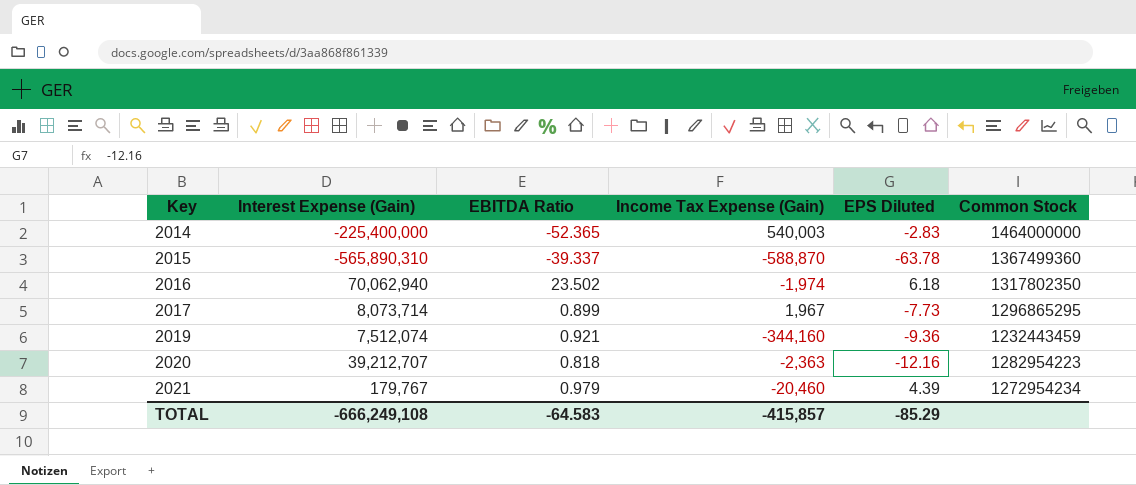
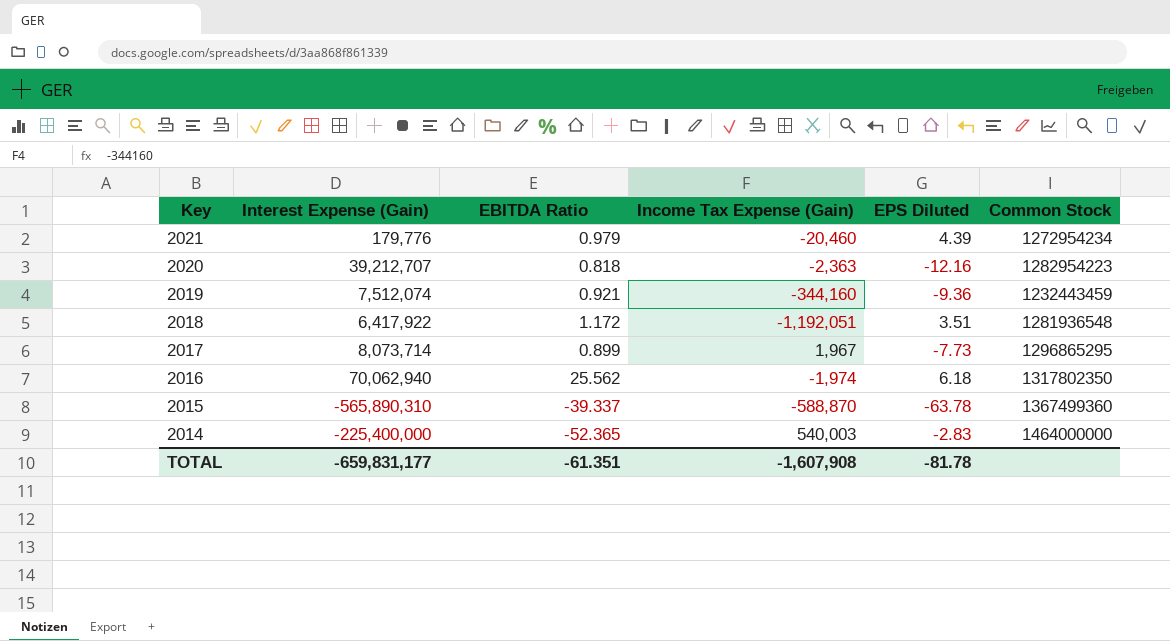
row order: Key ascending -> Key descending
2021 | Interest Expense (Gain): 179,767 -> 179,776
row 2018: none -> 6,417,922 | 1.172 | -1,192,051 | 3.51 | 1281936548
2016 | EBITDA Ratio: 23.502 -> 25.562
TOTAL | Interest Expense (Gain): -666,249,108 -> -659,831,177
TOTAL | EBITDA Ratio: -64.583 -> -61.351
TOTAL | Income Tax Expense (Gain): -415,857 -> -1,607,908
TOTAL | EPS Diluted: -85.29 -> -81.78

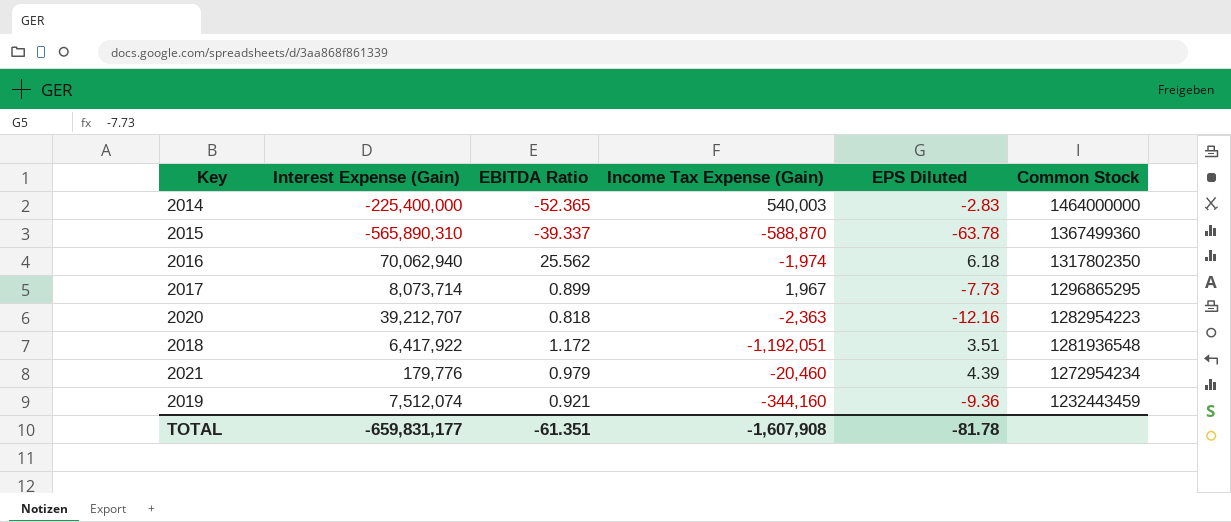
row order: Key descending -> Common Stock descending

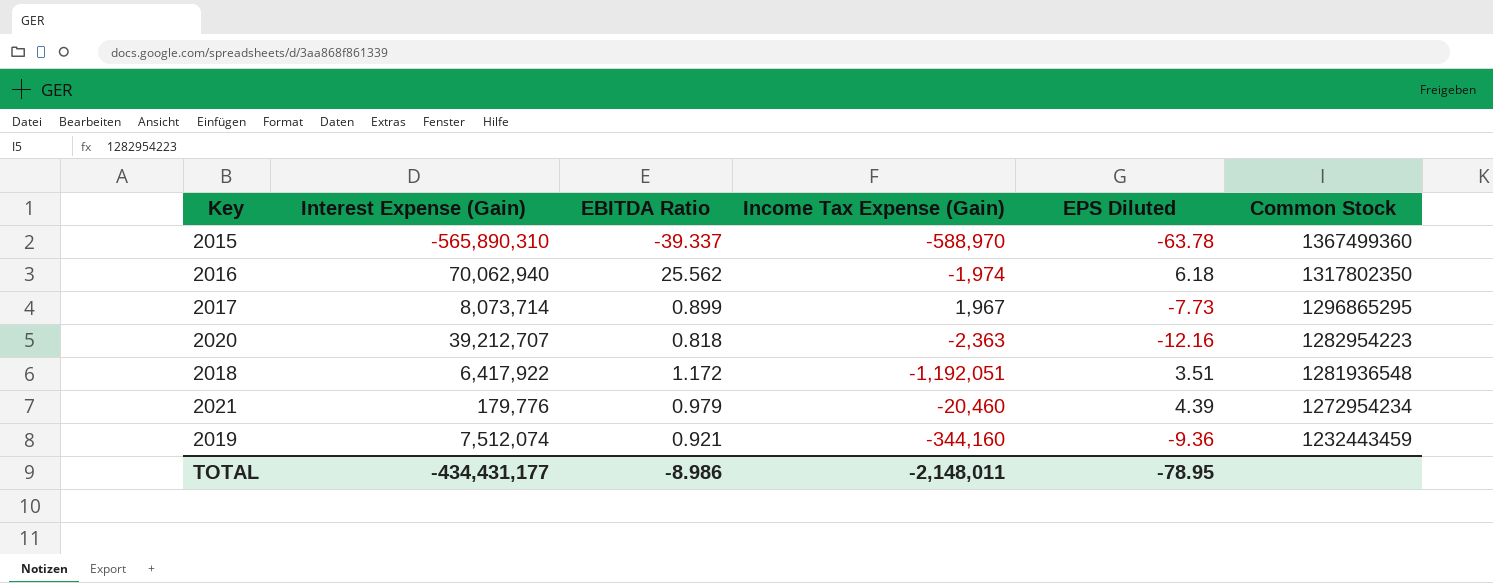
row 2014: -225,400,000 | -52.365 | 540,003 | -2.83 | 1464000000 -> none
2015 | Income Tax Expense (Gain): -588,870 -> -588,970
TOTAL | Interest Expense (Gain): -659,831,177 -> -434,431,177
TOTAL | EBITDA Ratio: -61.351 -> -8.986
TOTAL | Income Tax Expense (Gain): -1,607,908 -> -2,148,011
TOTAL | EPS Diluted: -81.78 -> -78.95

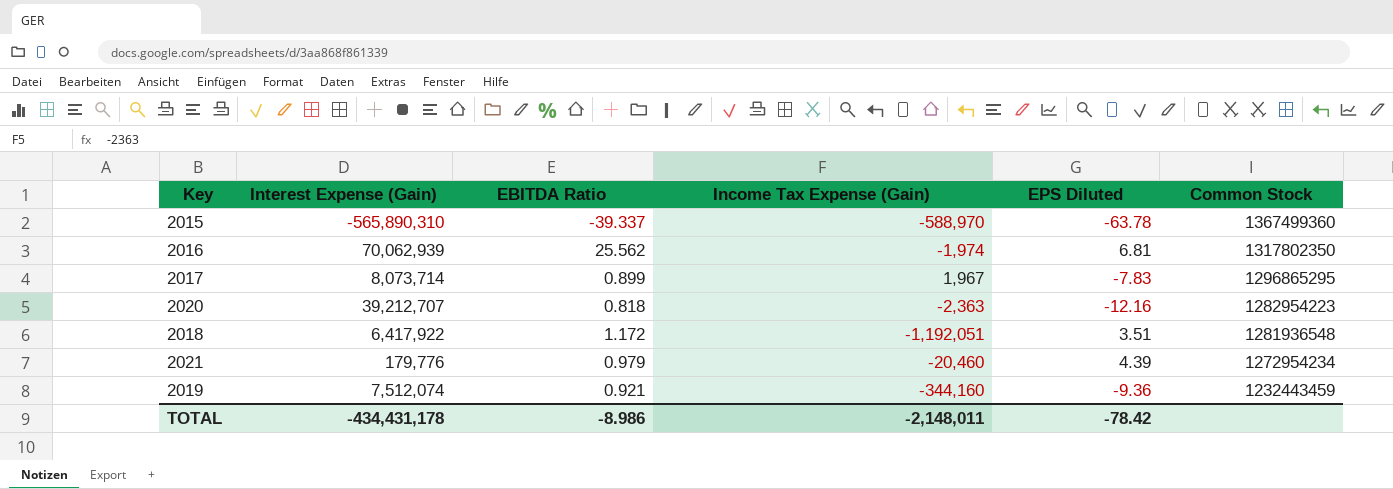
2016 | Interest Expense (Gain): 70,062,940 -> 70,062,939
2016 | EPS Diluted: 6.18 -> 6.81
2017 | EPS Diluted: -7.73 -> -7.83
TOTAL | Interest Expense (Gain): -434,431,177 -> -434,431,178
TOTAL | EPS Diluted: -78.95 -> -78.42

